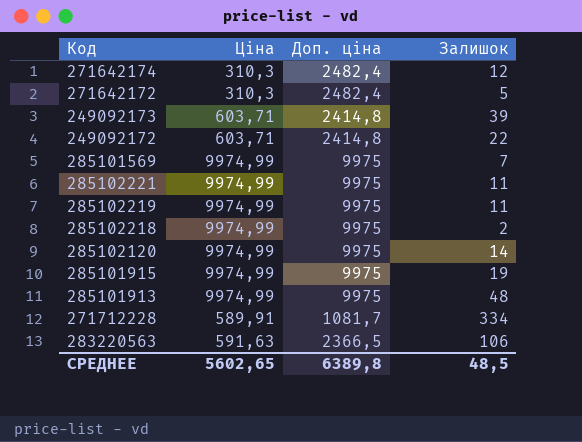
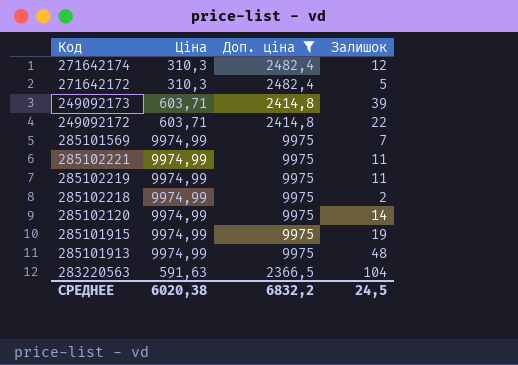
filter: none -> Доп. ціна != 1081,7
283220563 | Залишок: 106 -> 104
СРЕДНЕЕ | Ціна: 5602,65 -> 6020,38
СРЕДНЕЕ | Доп. ціна: 6389,8 -> 6832,2
СРЕДНЕЕ | Залишок: 48,5 -> 24,5

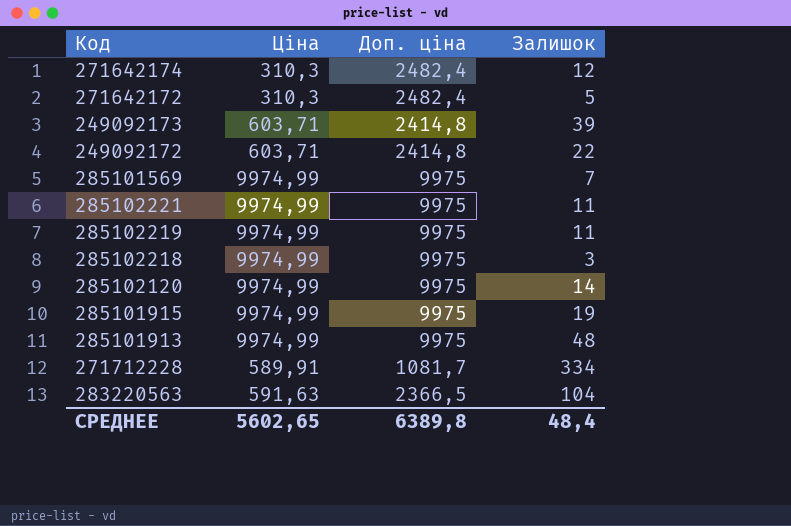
filter: Доп. ціна != 1081,7 -> none
285102218 | Залишок: 2 -> 3
СРЕДНЕЕ | Ціна: 6020,38 -> 5602,65
СРЕДНЕЕ | Доп. ціна: 6832,2 -> 6389,8
СРЕДНЕЕ | Залишок: 24,5 -> 48,4

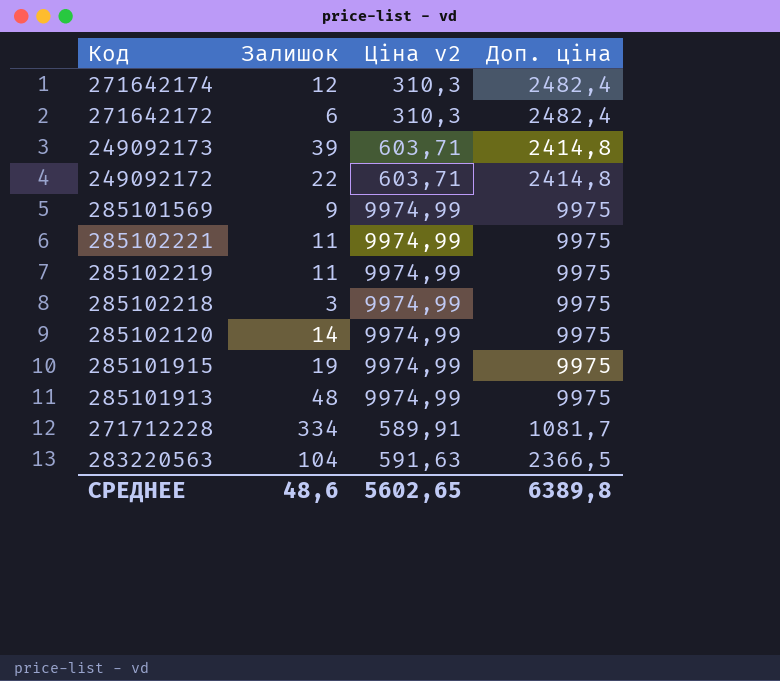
column Залишок | position: 4 -> 2
column name: Ціна -> Ціна v2
271642172 | Залишок: 5 -> 6
285101569 | Залишок: 7 -> 9
СРЕДНЕЕ | Залишок: 48,4 -> 48,6

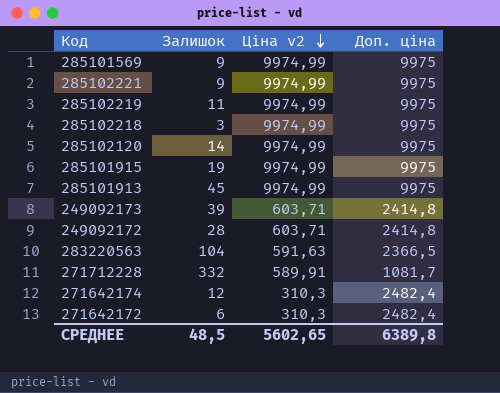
row order: none -> Ціна v2 descending
285102221 | Залишок: 11 -> 9
285101913 | Залишок: 48 -> 45
249092172 | Залишок: 22 -> 28
271712228 | Залишок: 334 -> 332
СРЕДНЕЕ | Залишок: 48,6 -> 48,5

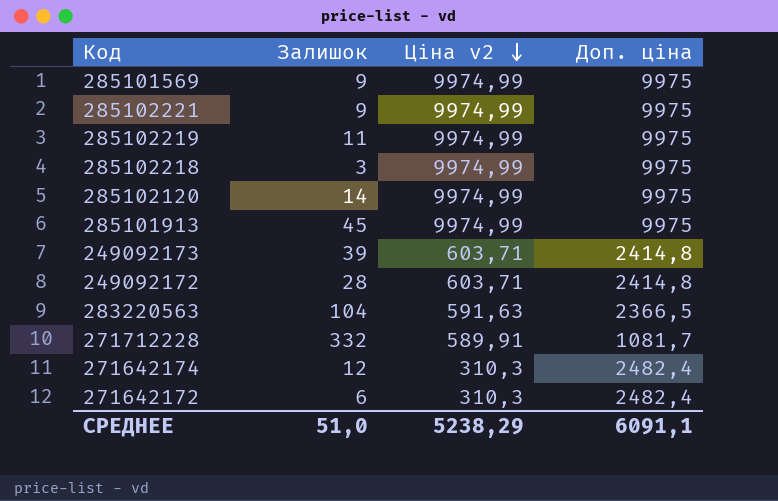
row 285101915: 19 | 9974,99 | 9975 -> none
СРЕДНЕЕ | Залишок: 48,5 -> 51,0
СРЕДНЕЕ | Ціна v2: 5602,65 -> 5238,29
СРЕДНЕЕ | Доп. ціна: 6389,8 -> 6091,1

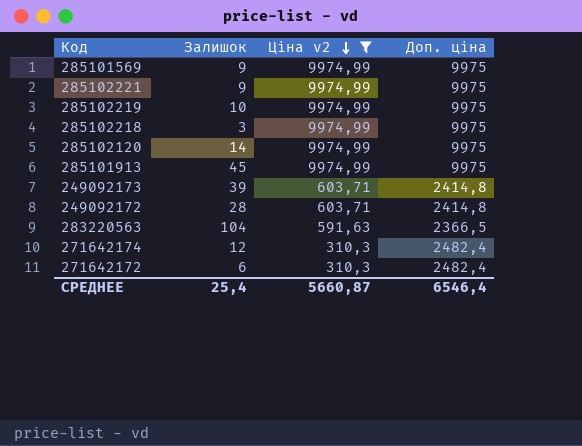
filter: none -> Ціна v2 != 589,91
285102219 | Залишок: 11 -> 10
СРЕДНЕЕ | Залишок: 51,0 -> 25,4
СРЕДНЕЕ | Ціна v2: 5238,29 -> 5660,87
СРЕДНЕЕ | Доп. ціна: 6091,1 -> 6546,4

